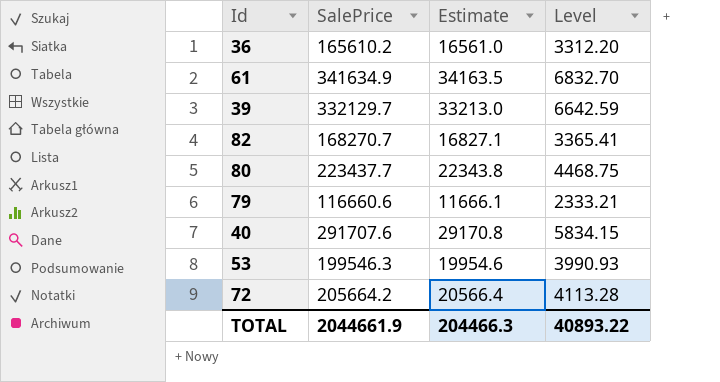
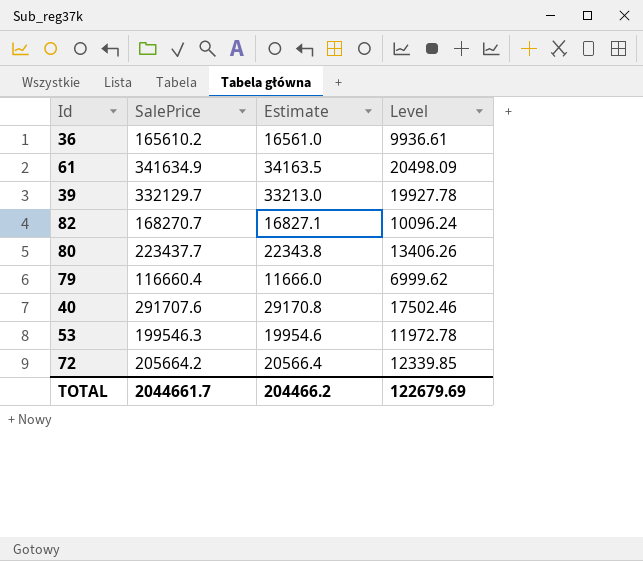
column Level | formula: [SalePrice] * 0.02 -> [SalePrice] * 0.06
79 | SalePrice: 116660.6 -> 116660.4
79 | Estimate: 11666.1 -> 11666.0
TOTAL | SalePrice: 2044661.9 -> 2044661.7
TOTAL | Estimate: 204466.3 -> 204466.2
TOTAL | Level: 40893.22 -> 122679.69

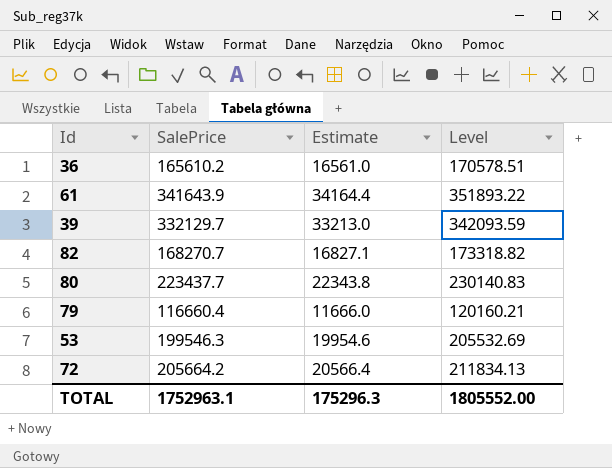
column Level | formula: [SalePrice] * 0.06 -> [SalePrice] * 1.03
row 40: 291707.6 | 29170.8 | 17502.46 -> none
61 | SalePrice: 341634.9 -> 341643.9
61 | Estimate: 34163.5 -> 34164.4
TOTAL | SalePrice: 2044661.7 -> 1752963.1
TOTAL | Estimate: 204466.2 -> 175296.3
TOTAL | Level: 122679.69 -> 1805552.00

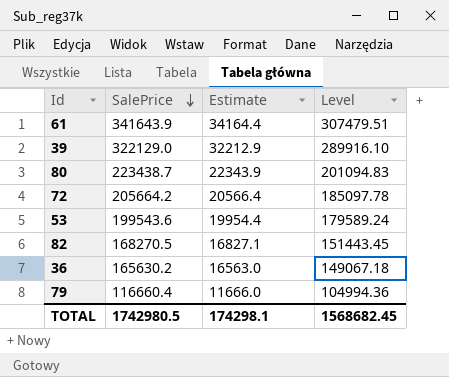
row order: none -> SalePrice descending
column Level | formula: [SalePrice] * 1.03 -> [SalePrice] * 0.9
39 | SalePrice: 332129.7 -> 322129.0
39 | Estimate: 33213.0 -> 32212.9
80 | SalePrice: 223437.7 -> 223438.7
80 | Estimate: 22343.8 -> 22343.9
53 | SalePrice: 199546.3 -> 199543.6
53 | Estimate: 19954.6 -> 19954.4
82 | SalePrice: 168270.7 -> 168270.5
36 | SalePrice: 165610.2 -> 165630.2
36 | Estimate: 16561.0 -> 16563.0
TOTAL | SalePrice: 1752963.1 -> 1742980.5
TOTAL | Estimate: 175296.3 -> 174298.1
TOTAL | Level: 1805552.00 -> 1568682.45

